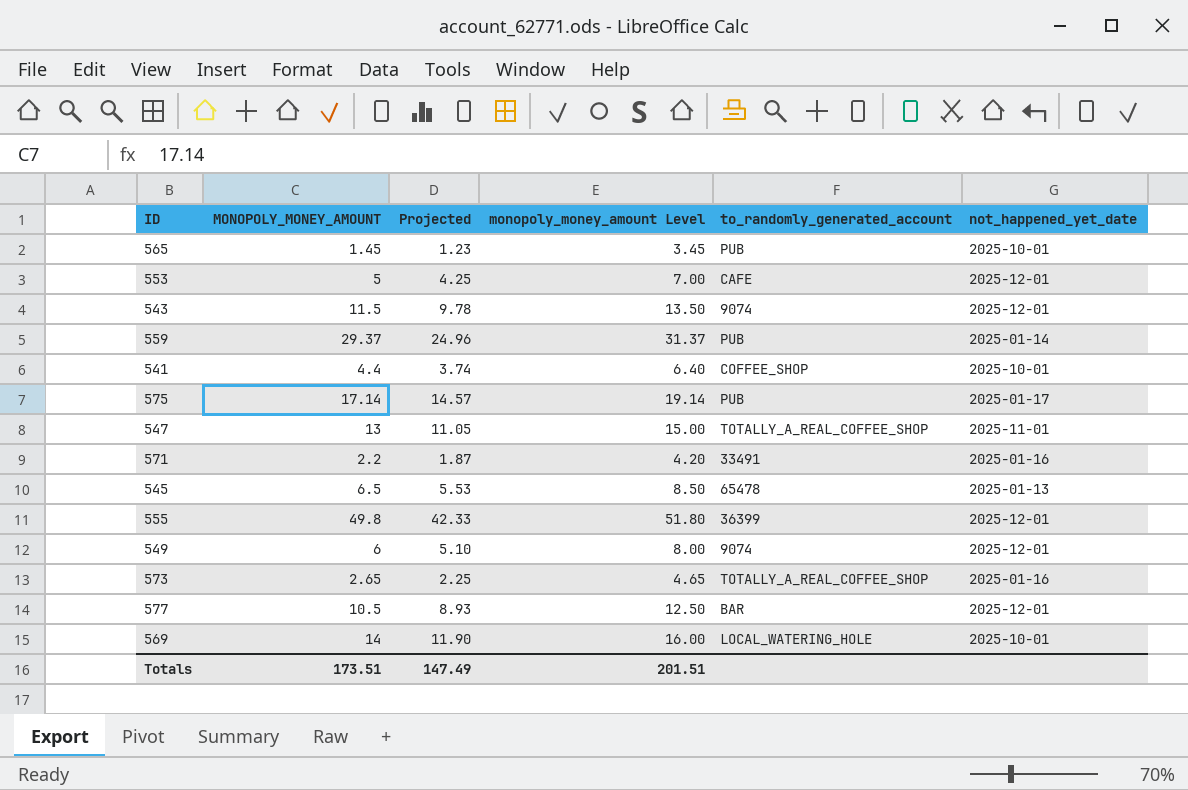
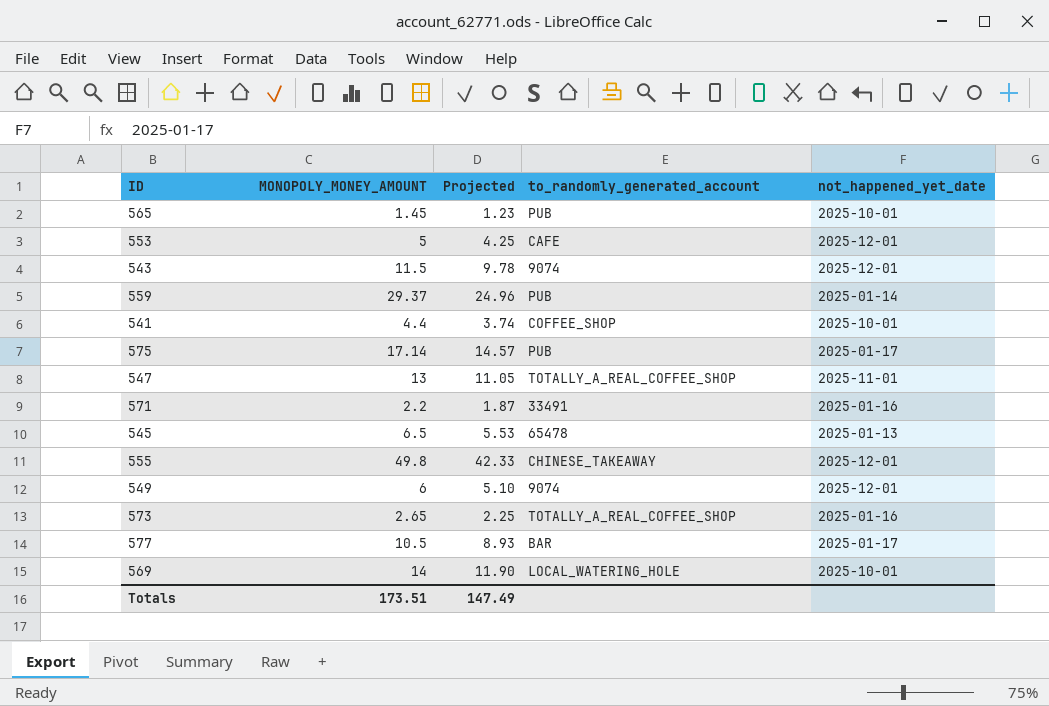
column monopoly_money_amount Level | formula: [MONOPOLY_MONEY_AMOUNT] + 2 -> none
555 | to_randomly_generated_account: 36399 -> CHINESE_TAKEAWAY
577 | not_happened_yet_date: 2025-12-01 -> 2025-01-17

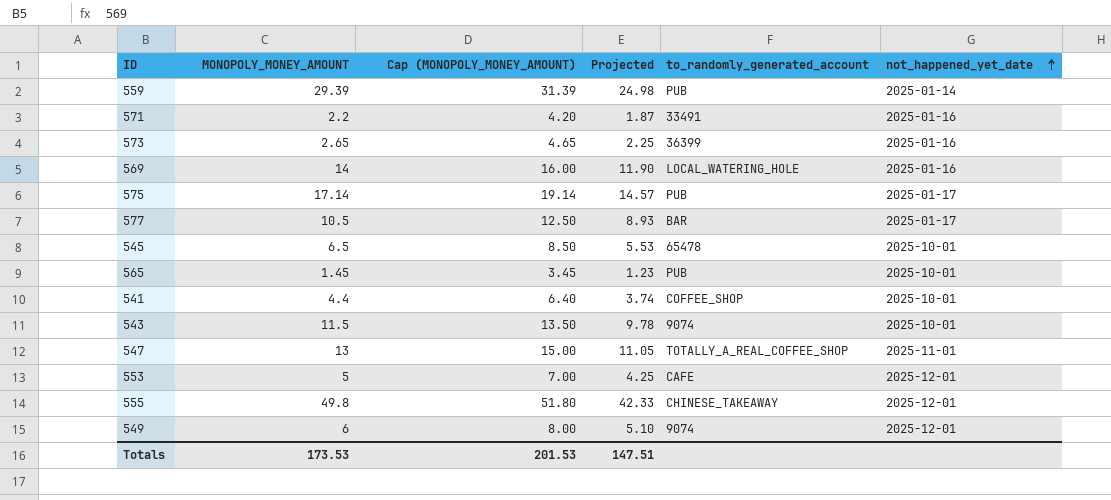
row order: none -> not_happened_yet_date ascending
column Cap (MONOPOLY_MONEY_AMOUNT) | formula: none -> [MONOPOLY_MONEY_AMOUNT] + 2
559 | MONOPOLY_MONEY_AMOUNT: 29.37 -> 29.39
559 | Projected: 24.96 -> 24.98
573 | to_randomly_generated_account: TOTALLY_A_REAL_COFFEE_SHOP -> 36399
569 | not_happened_yet_date: 2025-10-01 -> 2025-01-16
545 | not_happened_yet_date: 2025-01-13 -> 2025-10-01
543 | not_happened_yet_date: 2025-12-01 -> 2025-10-01
Totals | MONOPOLY_MONEY_AMOUNT: 173.51 -> 173.53
Totals | Projected: 147.49 -> 147.51

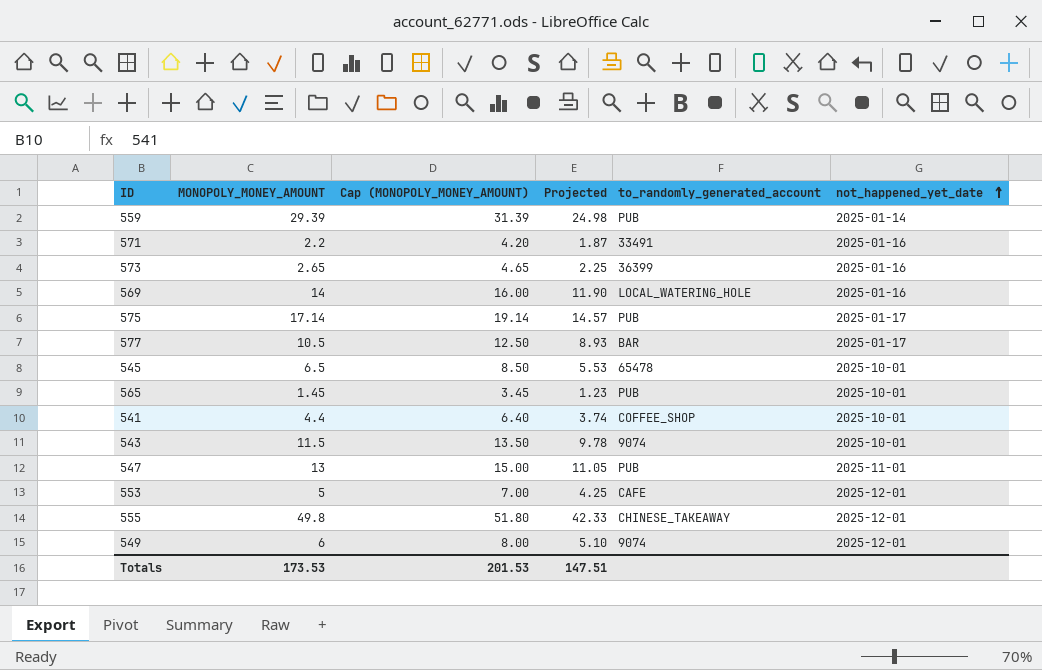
547 | to_randomly_generated_account: TOTALLY_A_REAL_COFFEE_SHOP -> PUB

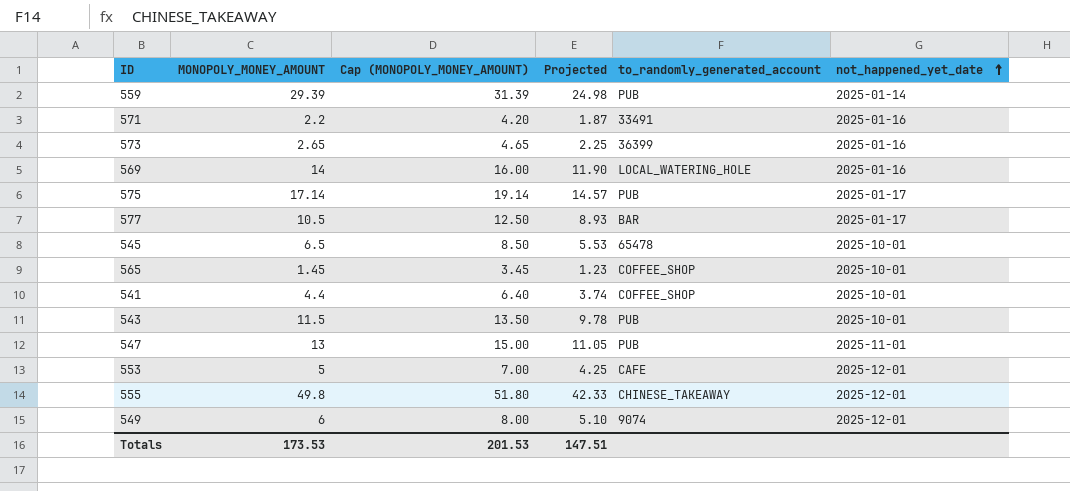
565 | to_randomly_generated_account: PUB -> COFFEE_SHOP
543 | to_randomly_generated_account: 9074 -> PUB

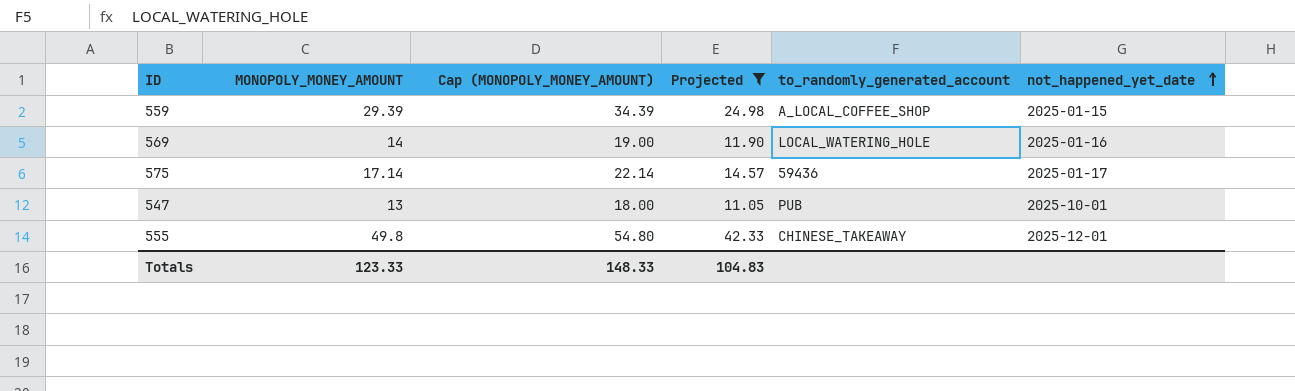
filter: none -> Projected >= 11.05
column Cap (MONOPOLY_MONEY_AMOUNT) | formula: [MONOPOLY_MONEY_AMOUNT] + 2 -> [MONOPOLY_MONEY_AMOUNT] + 5
559 | to_randomly_generated_account: PUB -> A_LOCAL_COFFEE_SHOP
559 | not_happened_yet_date: 2025-01-14 -> 2025-01-15
575 | to_randomly_generated_account: PUB -> 59436
547 | not_happened_yet_date: 2025-11-01 -> 2025-10-01
Totals | MONOPOLY_MONEY_AMOUNT: 173.53 -> 123.33
Totals | Cap (MONOPOLY_MONEY_AMOUNT): 201.53 -> 148.33
Totals | Projected: 147.51 -> 104.83

